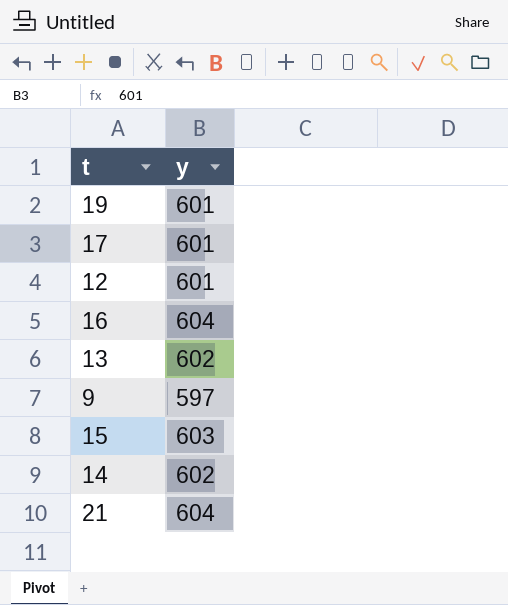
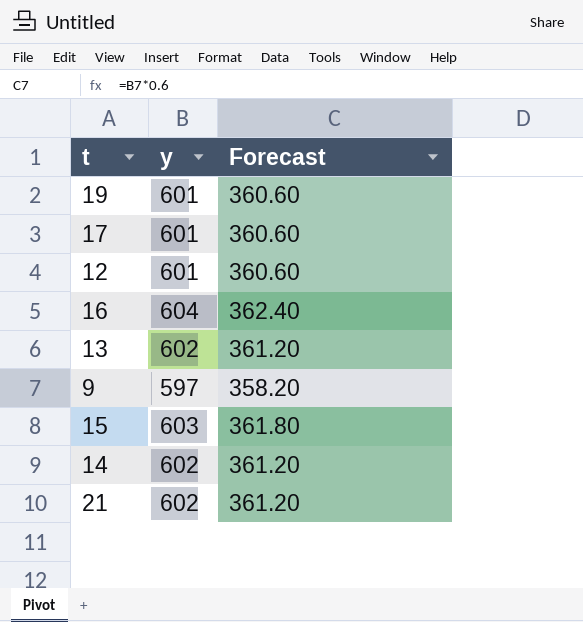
column Forecast | formula: none -> [y] * 0.6
21 | y: 604 -> 602

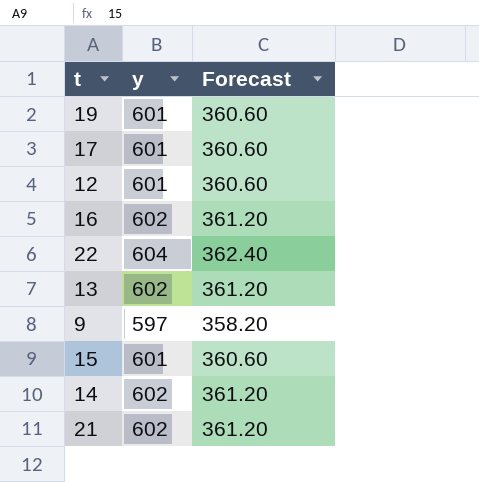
16 | y: 604 -> 602
16 | Forecast: 362.40 -> 361.20
row 22: none -> 604 | 362.40
15 | y: 603 -> 601
15 | Forecast: 361.80 -> 360.60

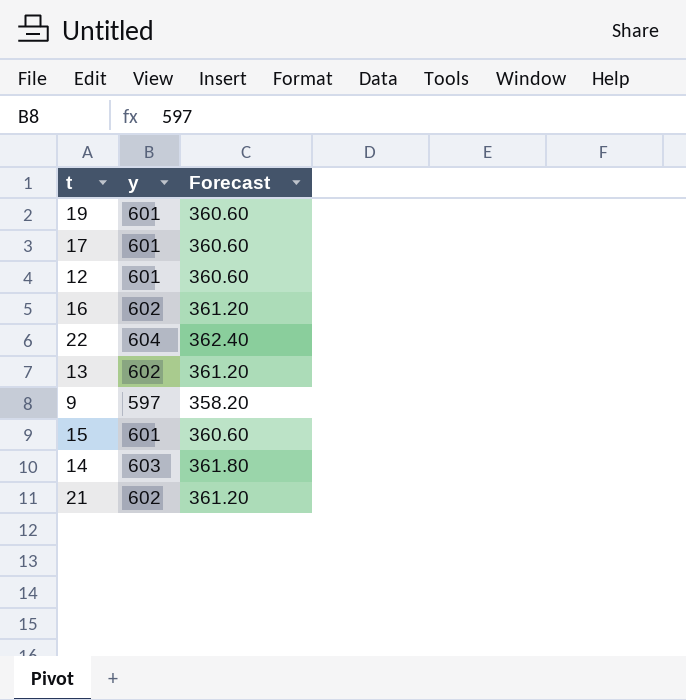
14 | y: 602 -> 603
14 | Forecast: 361.20 -> 361.80

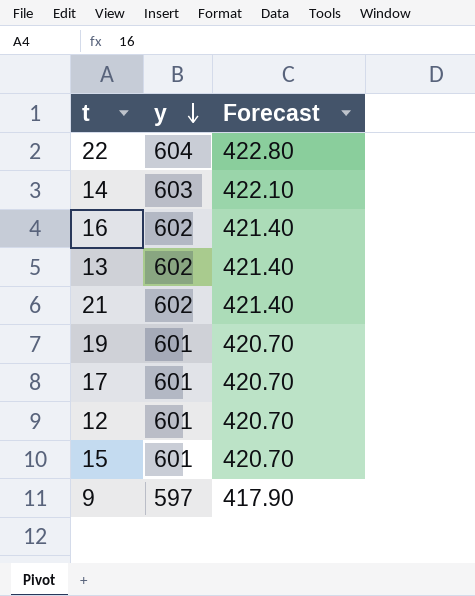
row order: none -> y descending
column Forecast | formula: [y] * 0.6 -> [y] * 0.7

